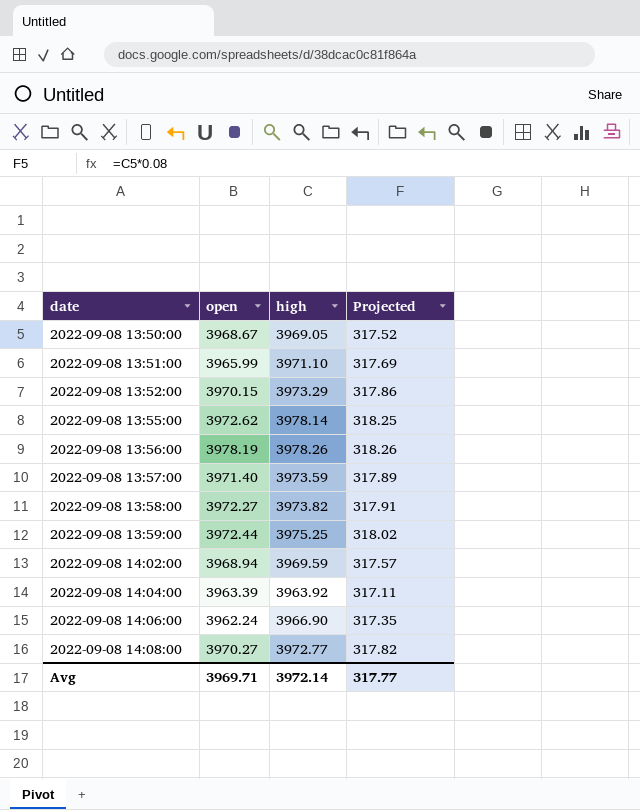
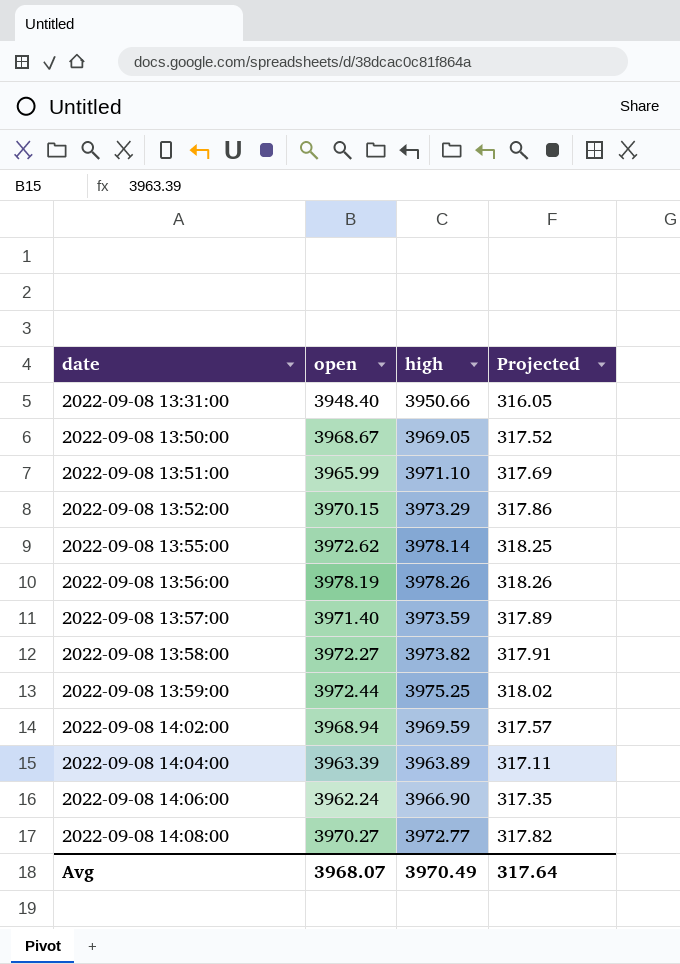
row 2022-09-08 13:31:00: none -> 3948.40 | 3950.66 | 316.05
2022-09-08 14:04:00 | high: 3963.92 -> 3963.89
Avg | open: 3969.71 -> 3968.07
Avg | high: 3972.14 -> 3970.49
Avg | Projected: 317.77 -> 317.64

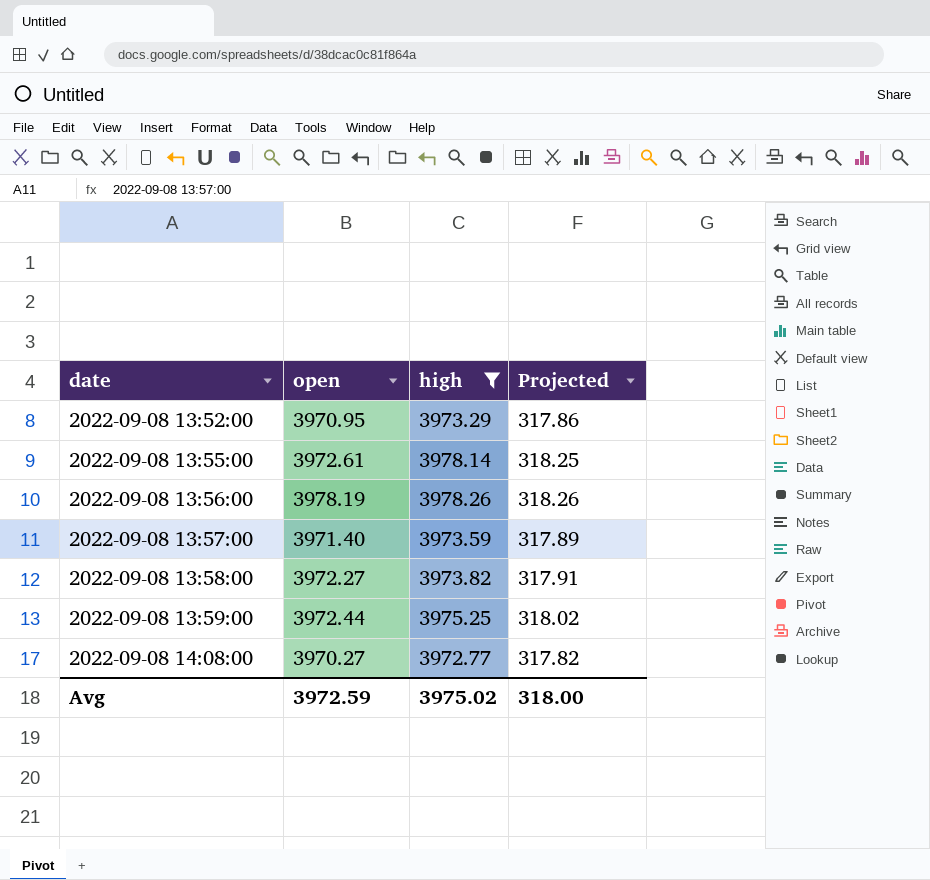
filter: none -> high >= 3972.77
2022-09-08 13:52:00 | open: 3970.15 -> 3970.95
2022-09-08 13:55:00 | open: 3972.62 -> 3972.61
Avg | open: 3968.07 -> 3972.59
Avg | high: 3970.49 -> 3975.02
Avg | Projected: 317.64 -> 318.00

